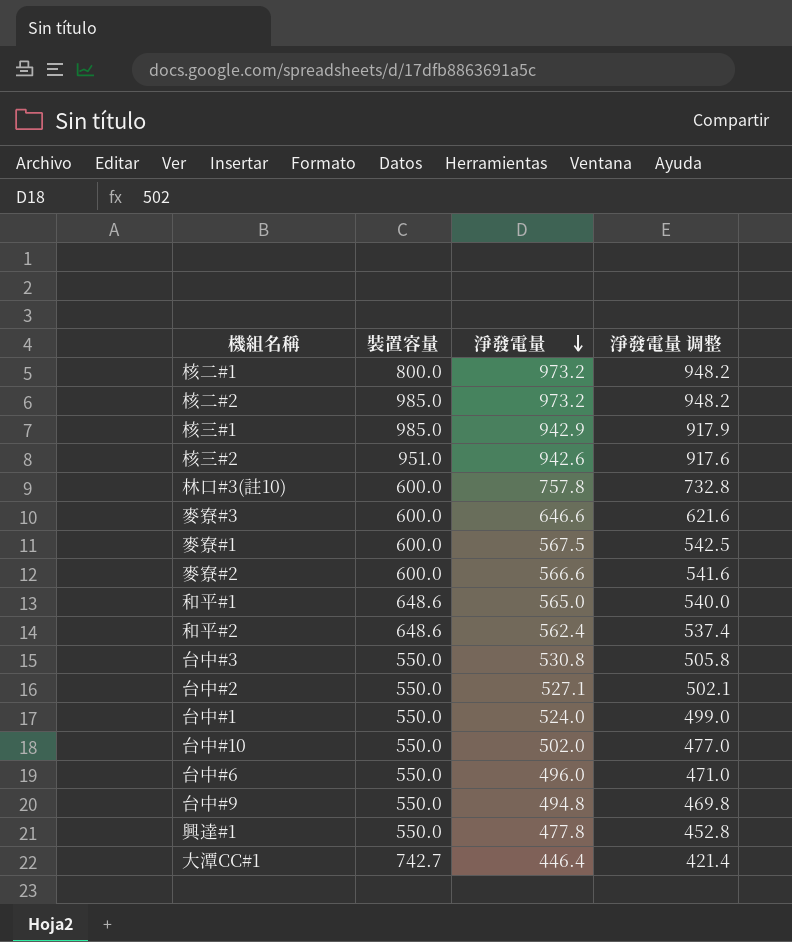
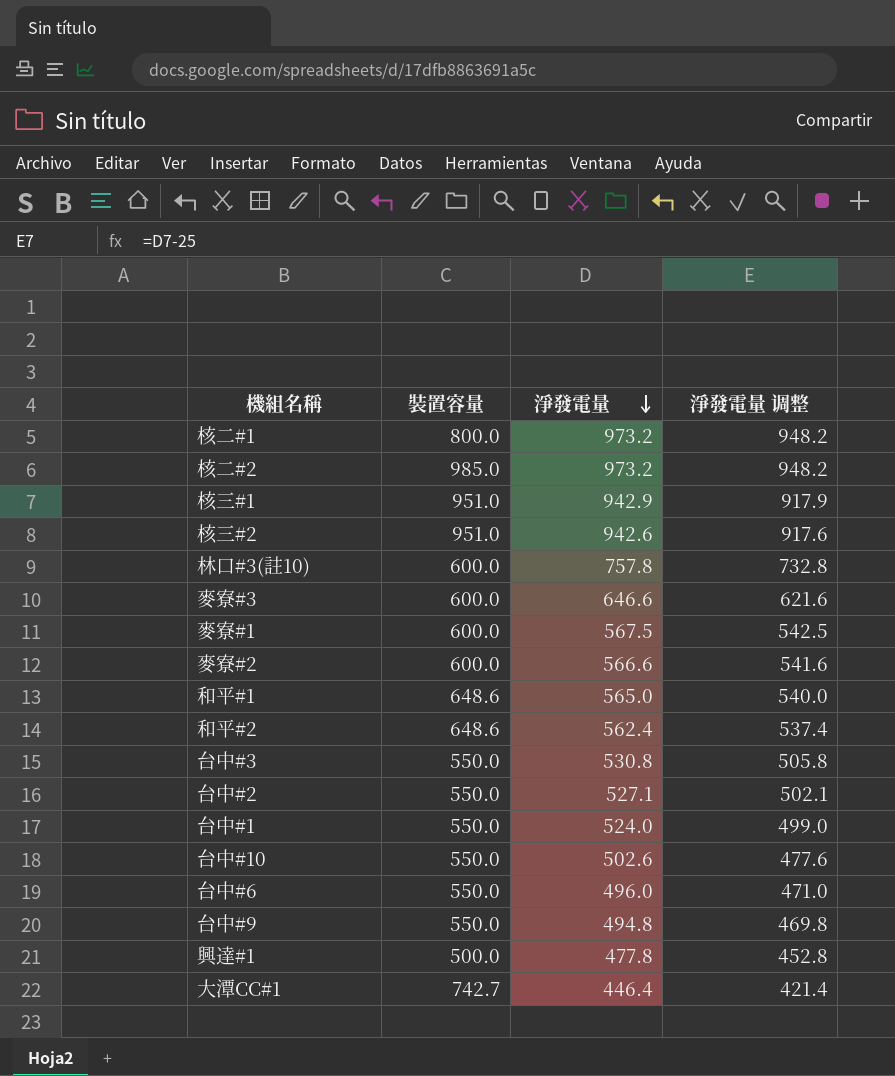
核三#1 | 裝置容量: 985.0 -> 951.0
台中#10 | 淨發電量: 502.0 -> 502.6
台中#10 | 淨發電量 调整: 477.0 -> 477.6
興達#1 | 裝置容量: 550.0 -> 500.0

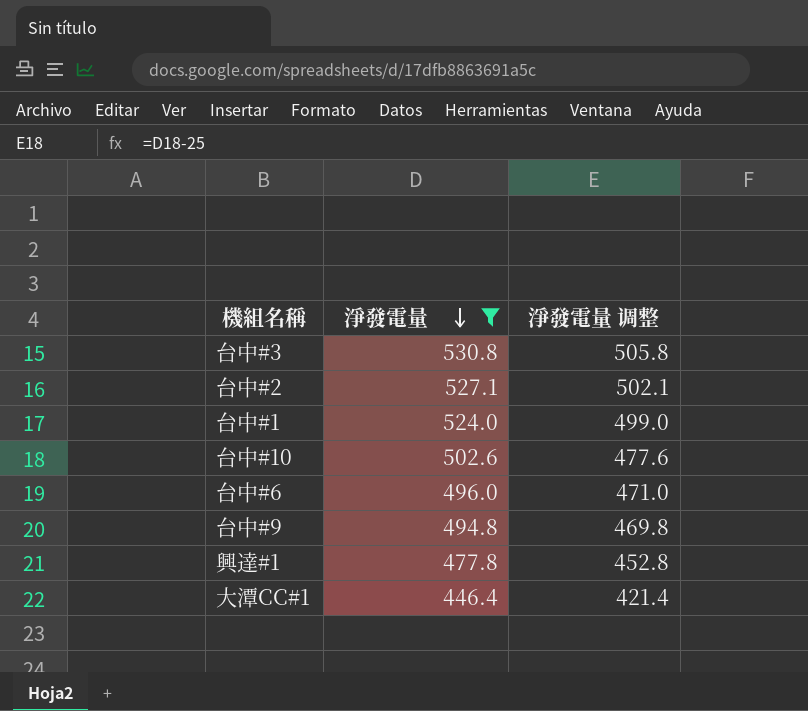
filter: none -> 淨發電量 <= 530.8
column 裝置容量 | position: 2 -> none

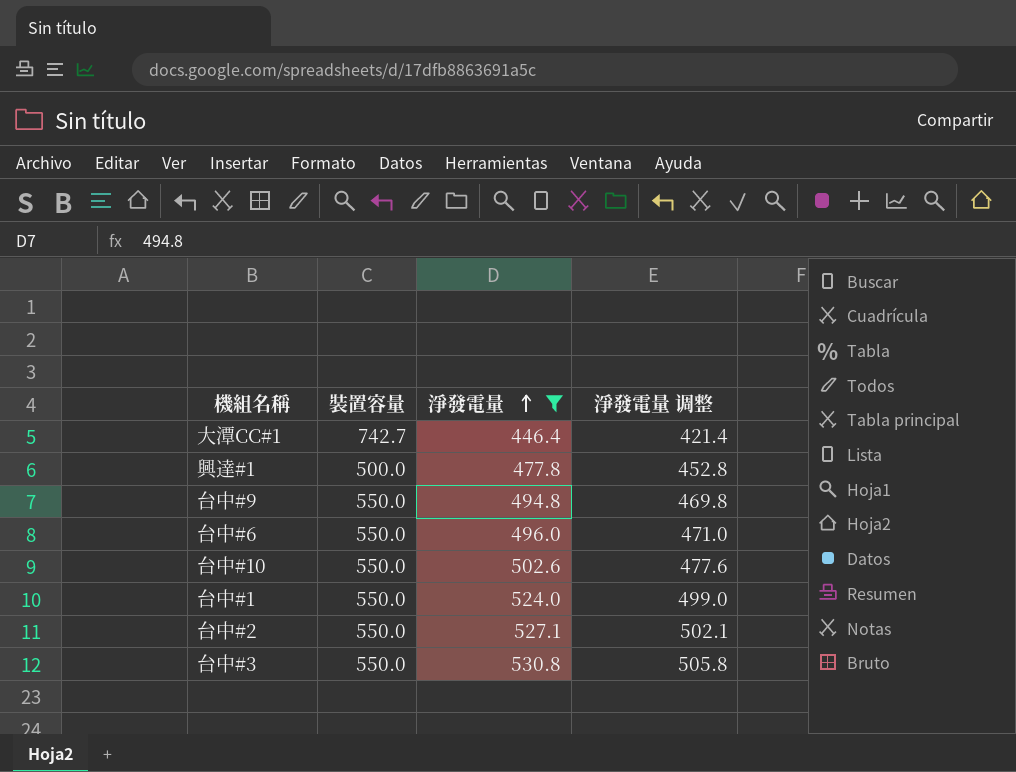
row order: 淨發電量 descending -> 淨發電量 ascending
column 裝置容量 | position: none -> 2

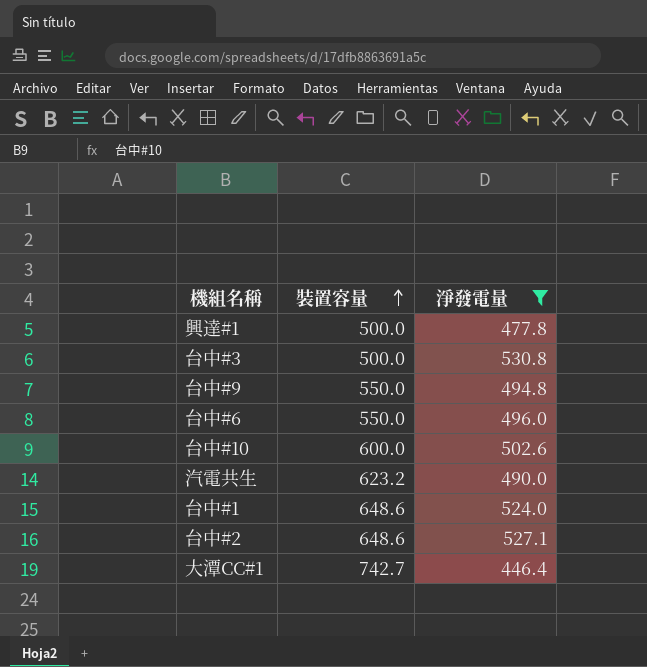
row order: 淨發電量 ascending -> 裝置容量 ascending
column 淨發電量 调整 | formula: [淨發電量] - 25 -> none
台中#3 | 裝置容量: 550.0 -> 500.0
台中#10 | 裝置容量: 550.0 -> 600.0
row 汽電共生: none -> 623.2 | 490.0
台中#1 | 裝置容量: 550.0 -> 648.6
台中#2 | 裝置容量: 550.0 -> 648.6

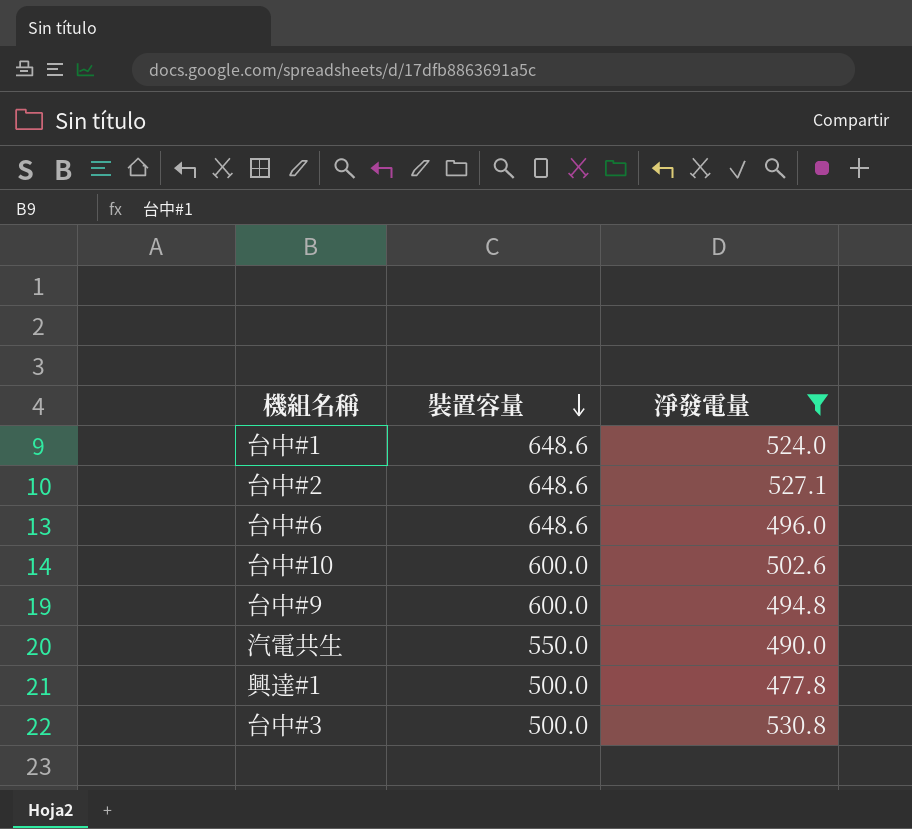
row order: 裝置容量 ascending -> 裝置容量 descending
row 大潭CC#1: 742.7 | 446.4 -> none
台中#6 | 裝置容量: 550.0 -> 648.6
台中#9 | 裝置容量: 550.0 -> 600.0
汽電共生 | 裝置容量: 623.2 -> 550.0

